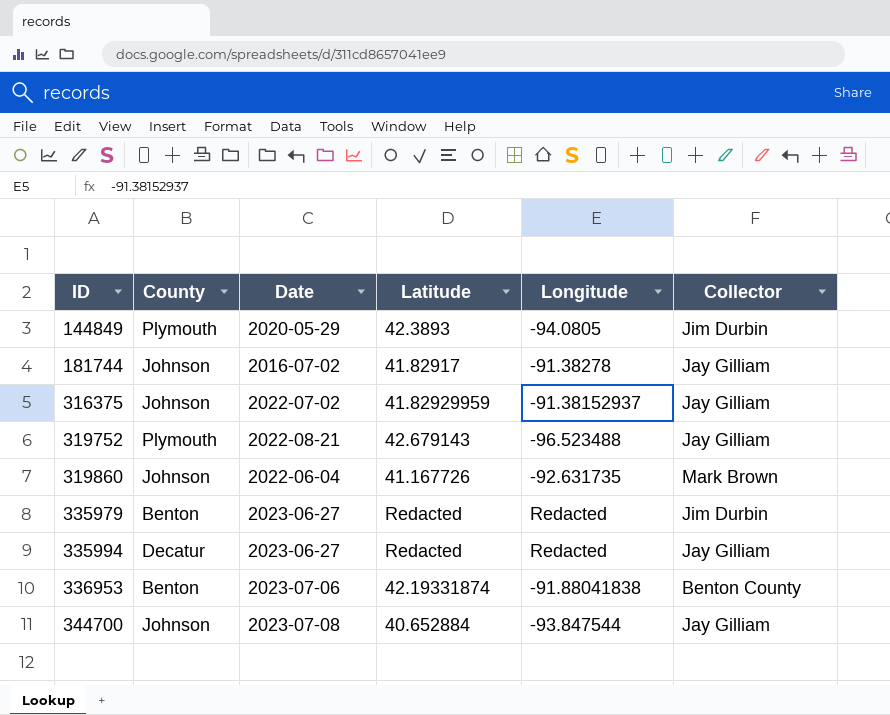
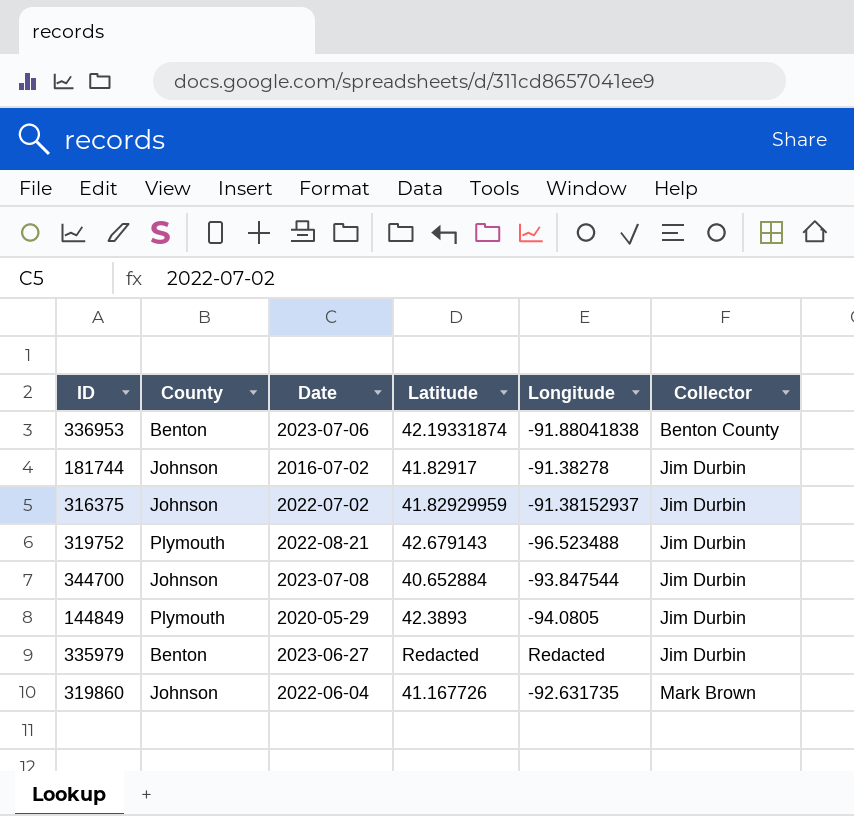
row order: ID ascending -> Collector ascending
row 335994: Decatur | 2023-06-27 | Redacted | Redacted | Jay Gilliam -> none
181744 | Collector: Jay Gilliam -> Jim Durbin
316375 | Collector: Jay Gilliam -> Jim Durbin
319752 | Collector: Jay Gilliam -> Jim Durbin
344700 | Collector: Jay Gilliam -> Jim Durbin

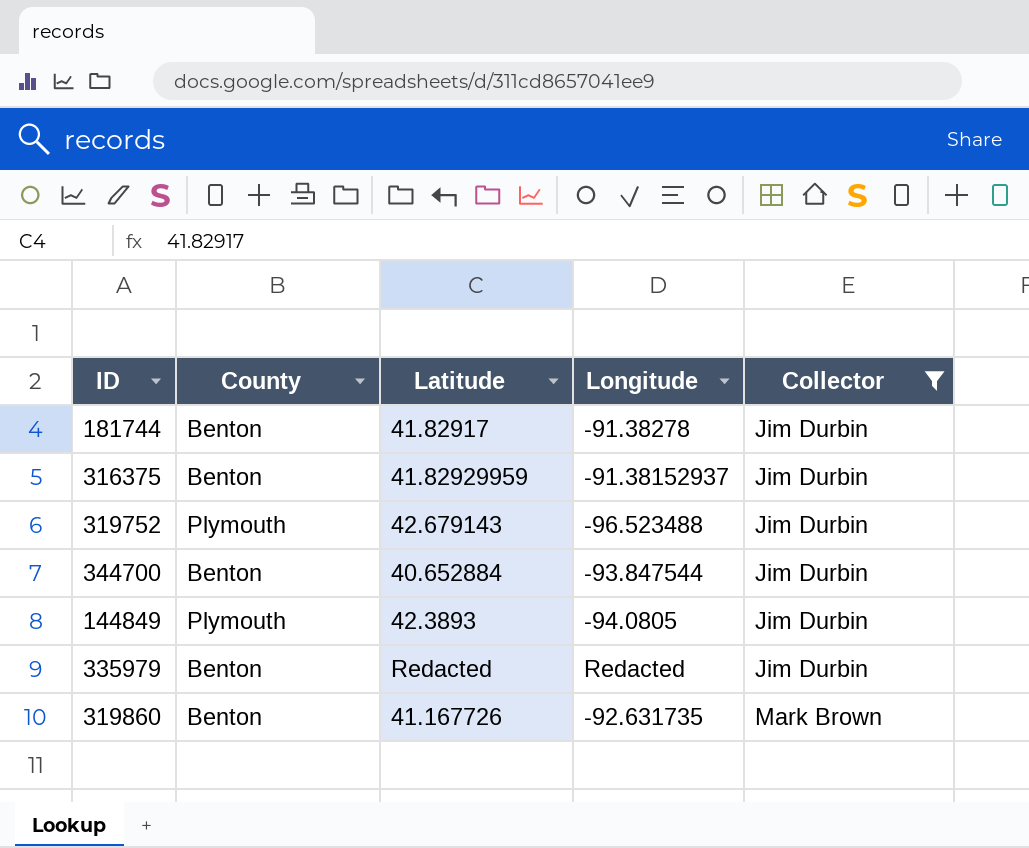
filter: none -> Collector != Benton County
column Date | position: 3 -> none
181744 | County: Johnson -> Benton
316375 | County: Johnson -> Benton
344700 | County: Johnson -> Benton
319860 | County: Johnson -> Benton

